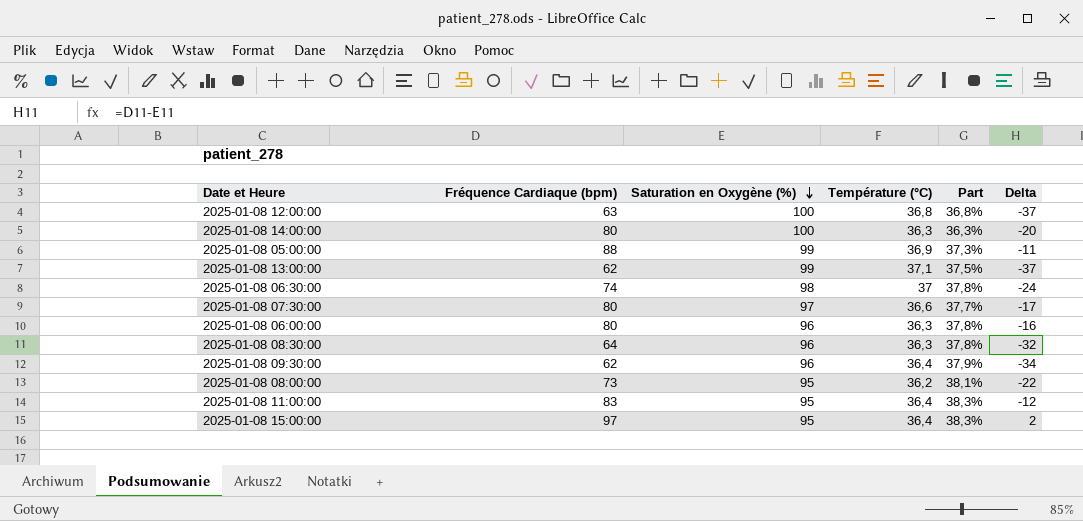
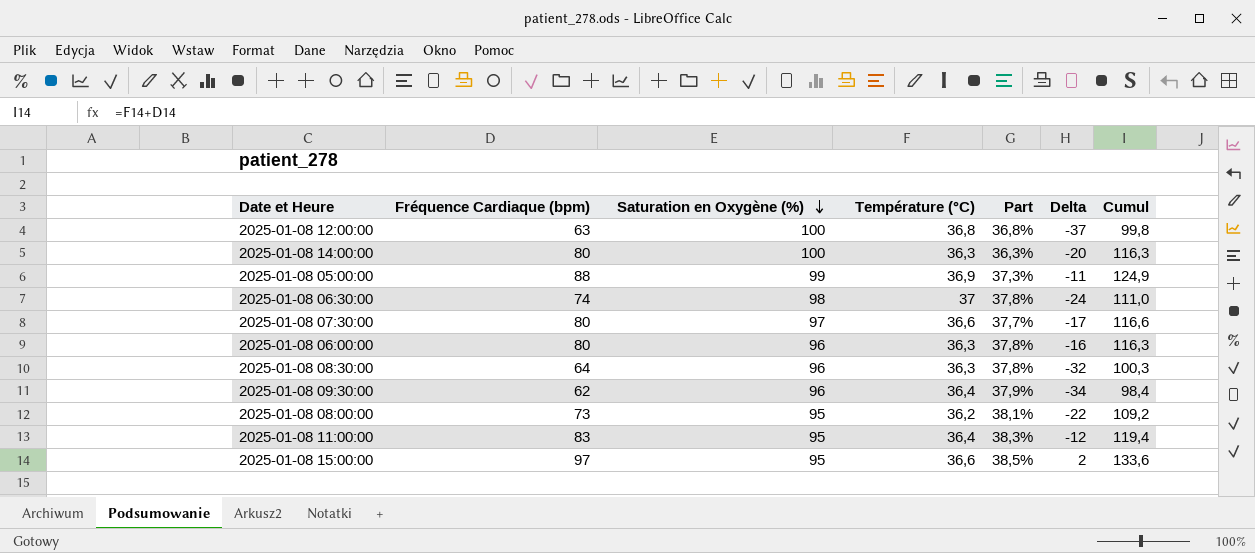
column Cumul | formula: none -> [Fréquence Cardiaque (bpm)] + [Température (°C)]
row 2025-01-08 13:00:00: 62 | 99 | 37,1 | 37,5% | -37 -> none
2025-01-08 15:00:00 | Température (°C): 36,4 -> 36,6
2025-01-08 15:00:00 | Part: 38,3% -> 38,5%

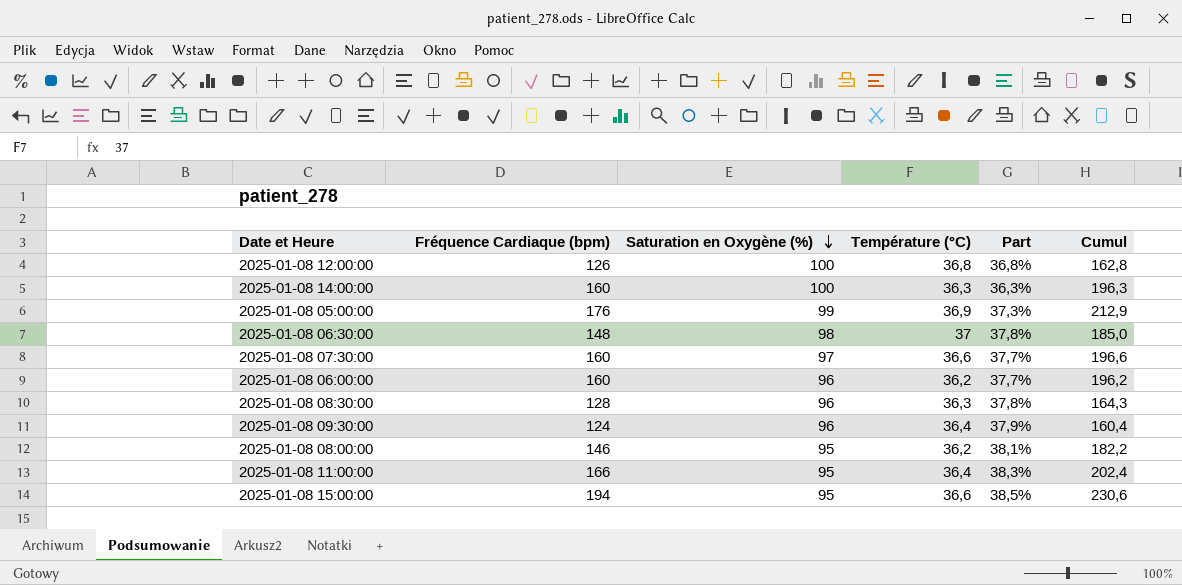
column Delta | formula: [Fréquence Cardiaque (bpm)] - [Saturation en Oxygène (%)] -> none
2025-01-08 12:00:00 | Fréquence Cardiaque (bpm): 63 -> 126
2025-01-08 12:00:00 | Cumul: 99,8 -> 162,8
2025-01-08 14:00:00 | Fréquence Cardiaque (bpm): 80 -> 160
2025-01-08 14:00:00 | Cumul: 116,3 -> 196,3
2025-01-08 05:00:00 | Fréquence Cardiaque (bpm): 88 -> 176
2025-01-08 05:00:00 | Cumul: 124,9 -> 212,9
2025-01-08 06:30:00 | Fréquence Cardiaque (bpm): 74 -> 148
2025-01-08 06:30:00 | Cumul: 111,0 -> 185,0
2025-01-08 07:30:00 | Fréquence Cardiaque (bpm): 80 -> 160
2025-01-08 07:30:00 | Cumul: 116,6 -> 196,6
2025-01-08 06:00:00 | Fréquence Cardiaque (bpm): 80 -> 160
2025-01-08 06:00:00 | Température (°C): 36,3 -> 36,2
2025-01-08 06:00:00 | Part: 37,8% -> 37,7%
2025-01-08 06:00:00 | Cumul: 116,3 -> 196,2
2025-01-08 08:30:00 | Fréquence Cardiaque (bpm): 64 -> 128
2025-01-08 08:30:00 | Cumul: 100,3 -> 164,3
2025-01-08 09:30:00 | Fréquence Cardiaque (bpm): 62 -> 124
2025-01-08 09:30:00 | Cumul: 98,4 -> 160,4
2025-01-08 08:00:00 | Fréquence Cardiaque (bpm): 73 -> 146
2025-01-08 08:00:00 | Cumul: 109,2 -> 182,2
2025-01-08 11:00:00 | Fréquence Cardiaque (bpm): 83 -> 166
2025-01-08 11:00:00 | Cumul: 119,4 -> 202,4
2025-01-08 15:00:00 | Fréquence Cardiaque (bpm): 97 -> 194
2025-01-08 15:00:00 | Cumul: 133,6 -> 230,6

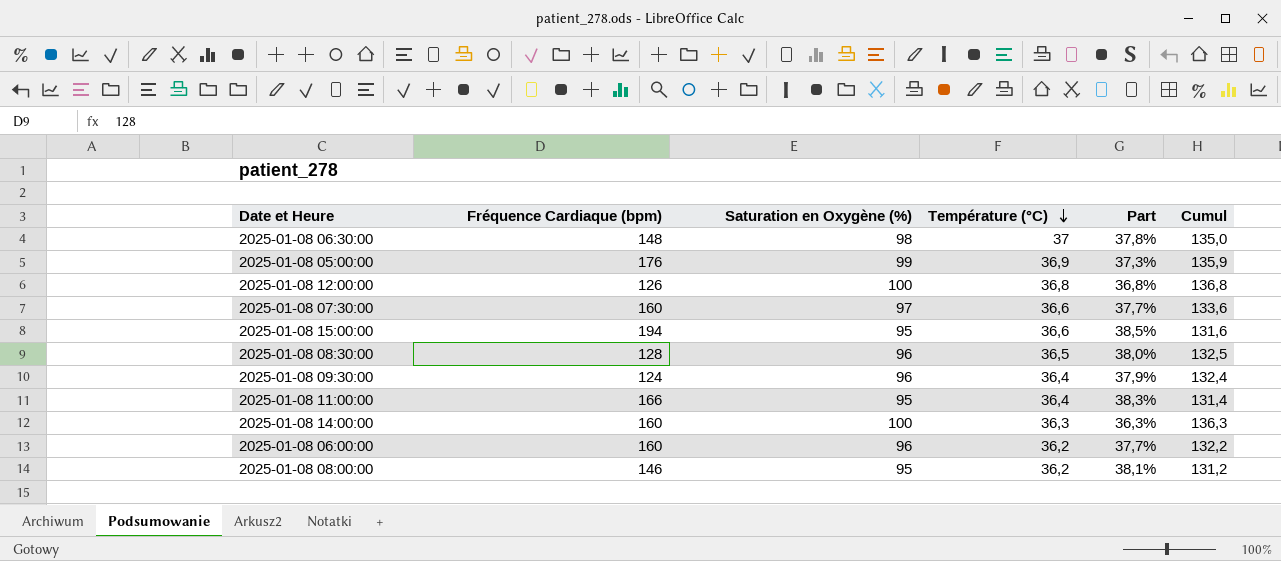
row order: Saturation en Oxygène (%) descending -> Température (°C) descending
column Cumul | formula: [Fréquence Cardiaque (bpm)] + [Température (°C)] -> [Saturation en Oxygène (%)] + [Température (°C)]
2025-01-08 08:30:00 | Température (°C): 36,3 -> 36,5
2025-01-08 08:30:00 | Part: 37,8% -> 38,0%

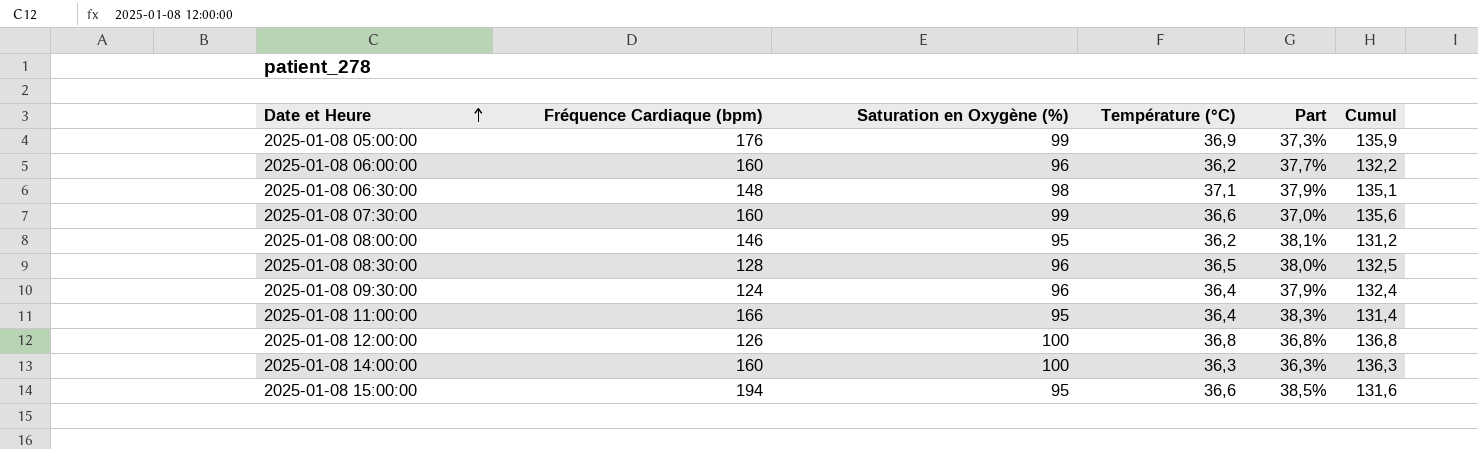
row order: Température (°C) descending -> Date et Heure ascending
2025-01-08 06:30:00 | Température (°C): 37 -> 37,1
2025-01-08 06:30:00 | Part: 37,8% -> 37,9%
2025-01-08 06:30:00 | Cumul: 135,0 -> 135,1
2025-01-08 07:30:00 | Saturation en Oxygène (%): 97 -> 99
2025-01-08 07:30:00 | Part: 37,7% -> 37,0%
2025-01-08 07:30:00 | Cumul: 133,6 -> 135,6

